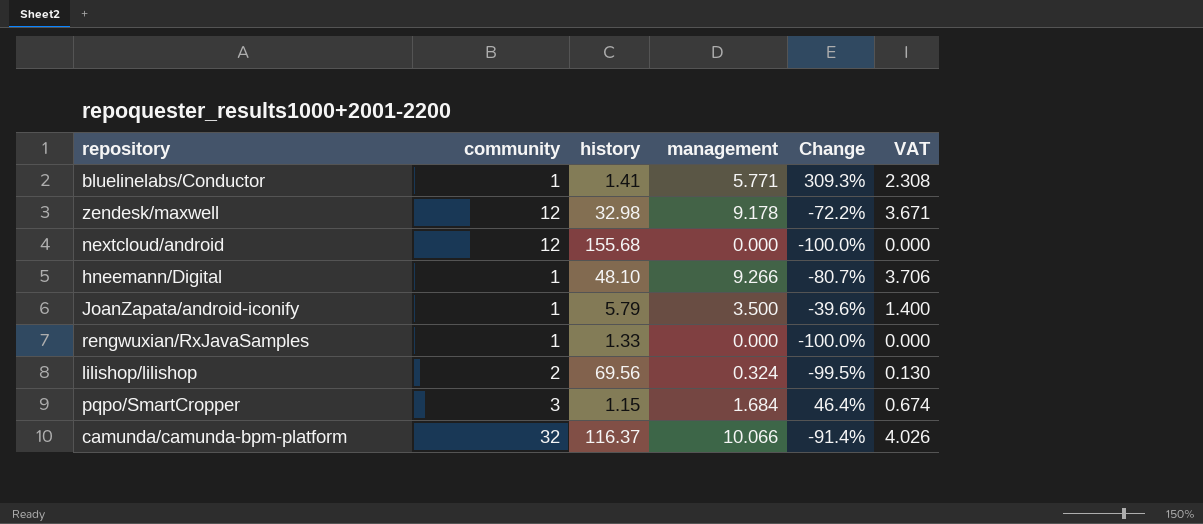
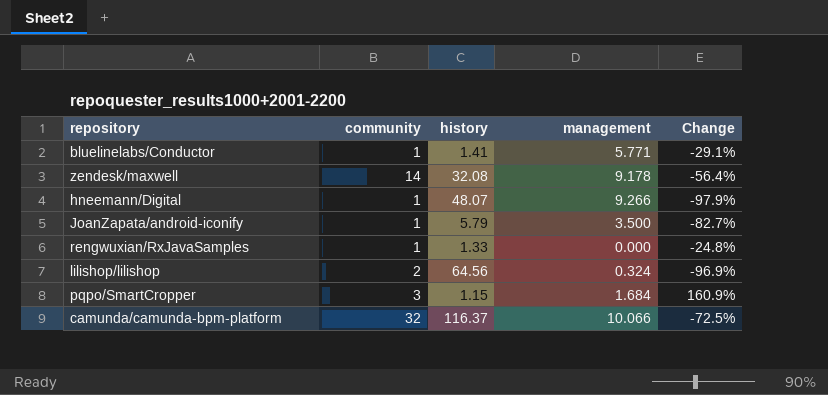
column VAT | formula: [management] * 0.4 -> none
column Change | formula: ([management] - [history]) / [history] -> ([community] - [history]) / [history]
row nextcloud/android: 12 | 155.68 | 0.000 | -100.0% | 0.000 -> none
zendesk/maxwell | community: 12 -> 14
zendesk/maxwell | history: 32.98 -> 32.08
hneemann/Digital | history: 48.10 -> 48.07
lilishop/lilishop | history: 69.56 -> 64.56

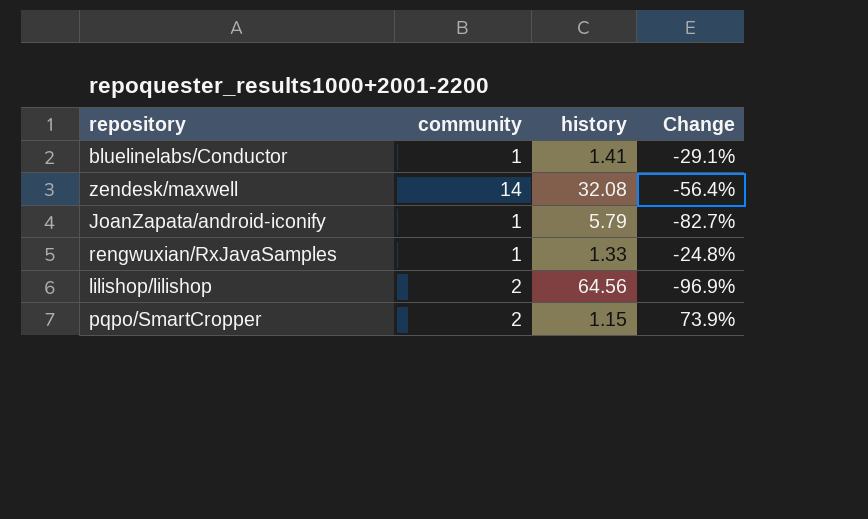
column management | position: 4 -> none
row hneemann/Digital: 1 | 48.07 | 9.266 | -97.9% -> none
row camunda/camunda-bpm-platform: 32 | 116.37 | 10.066 | -72.5% -> none
pqpo/SmartCropper | community: 3 -> 2
pqpo/SmartCropper | Change: 160.9% -> 73.9%

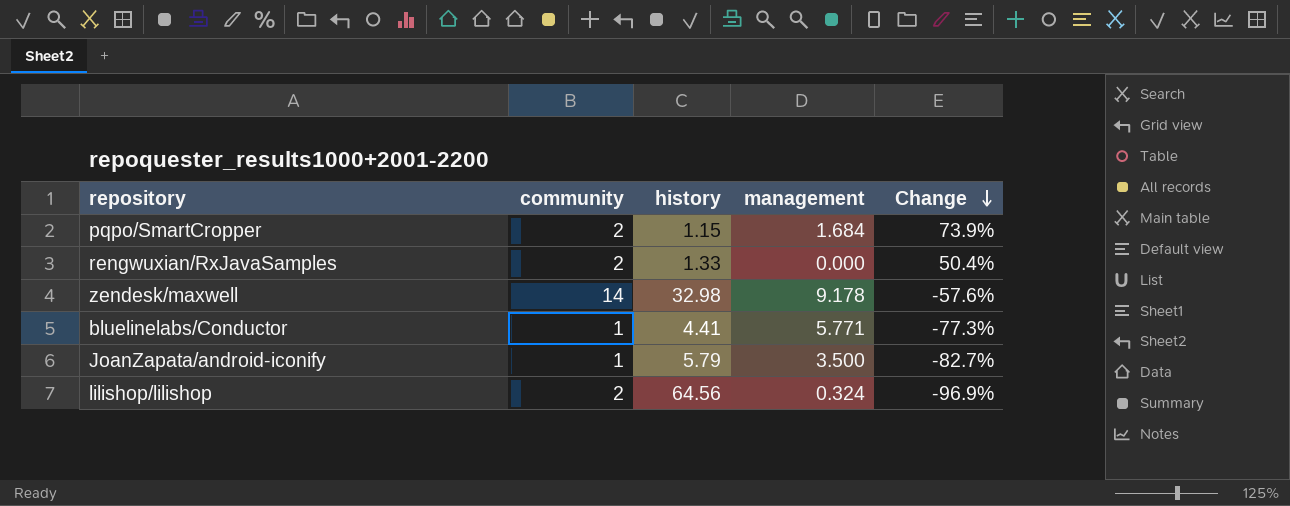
row order: none -> Change descending
column management | position: none -> 4
rengwuxian/RxJavaSamples | community: 1 -> 2
rengwuxian/RxJavaSamples | Change: -24.8% -> 50.4%
zendesk/maxwell | history: 32.08 -> 32.98
zendesk/maxwell | Change: -56.4% -> -57.6%
bluelinelabs/Conductor | history: 1.41 -> 4.41
bluelinelabs/Conductor | Change: -29.1% -> -77.3%

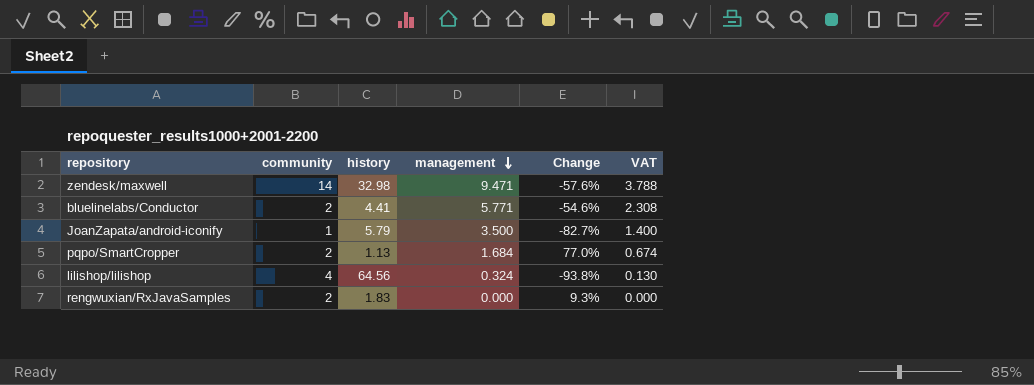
row order: Change descending -> management descending
column VAT | formula: none -> [management] * 0.4
zendesk/maxwell | management: 9.178 -> 9.471
bluelinelabs/Conductor | community: 1 -> 2
bluelinelabs/Conductor | Change: -77.3% -> -54.6%
pqpo/SmartCropper | history: 1.15 -> 1.13
pqpo/SmartCropper | Change: 73.9% -> 77.0%
lilishop/lilishop | community: 2 -> 4
lilishop/lilishop | Change: -96.9% -> -93.8%
rengwuxian/RxJavaSamples | history: 1.33 -> 1.83
rengwuxian/RxJavaSamples | Change: 50.4% -> 9.3%

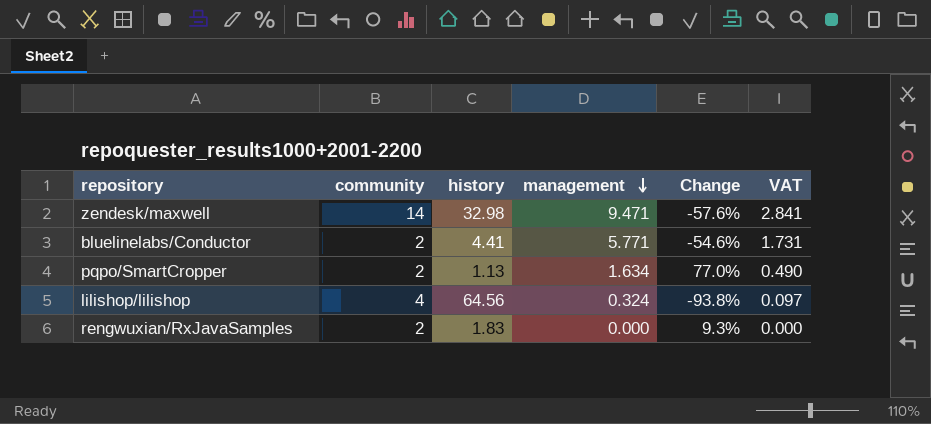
column VAT | formula: [management] * 0.4 -> [management] * 0.3
row JoanZapata/android-iconify: 1 | 5.79 | 3.500 | -82.7% | 1.400 -> none
pqpo/SmartCropper | management: 1.684 -> 1.634

